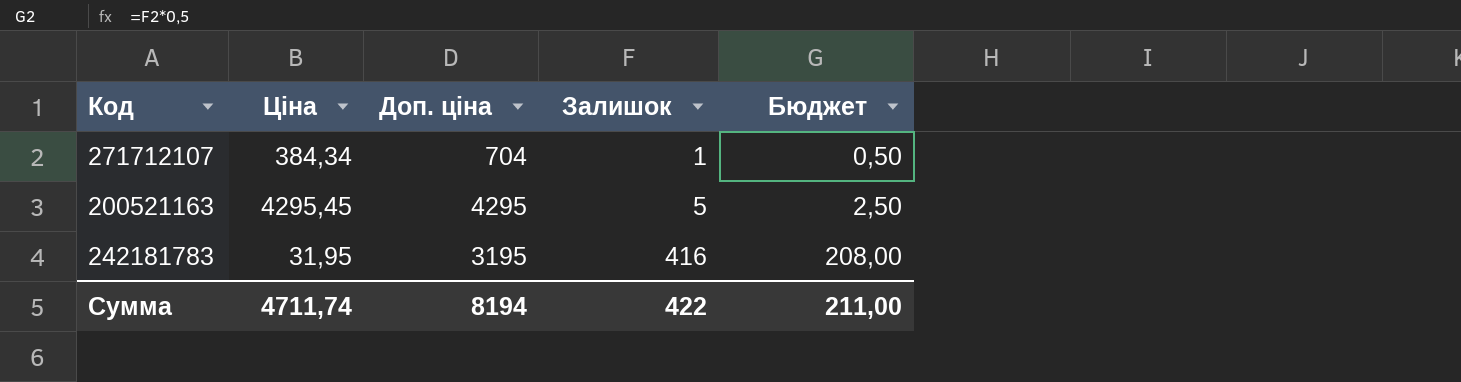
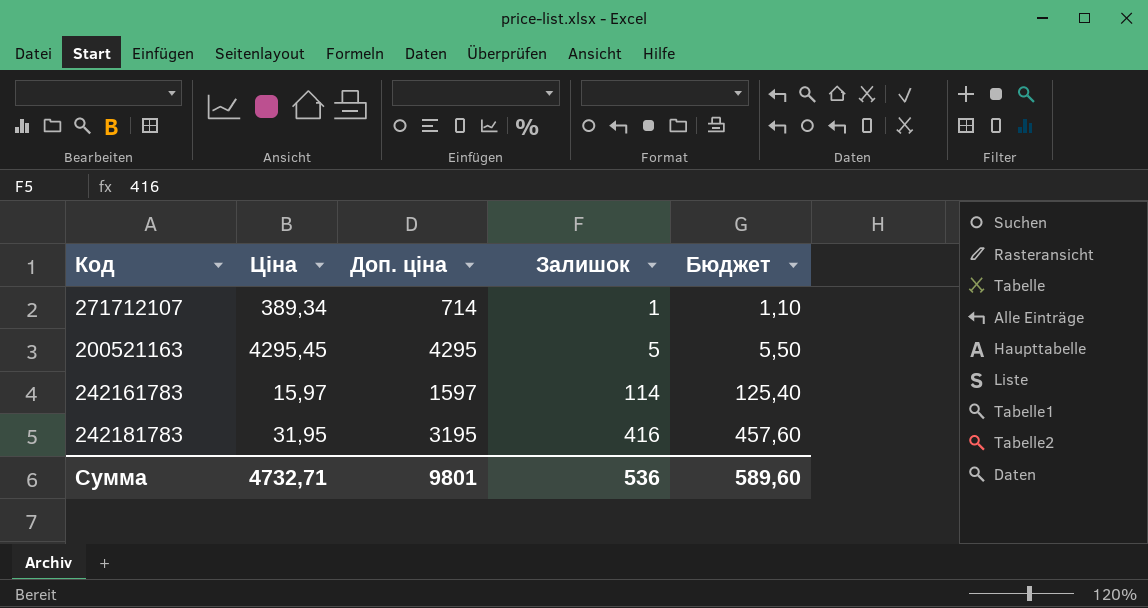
column Бюджет | formula: [Залишок] * 0,5 -> [Залишок] * 1,1
271712107 | Ціна: 384,34 -> 389,34
271712107 | Доп. ціна: 704 -> 714
row 242161783: none -> 15,97 | 1597 | 114 | 125,40
Сумма | Ціна: 4711,74 -> 4732,71
Сумма | Доп. ціна: 8194 -> 9801
Сумма | Залишок: 422 -> 536
Сумма | Бюджет: 211,00 -> 589,60

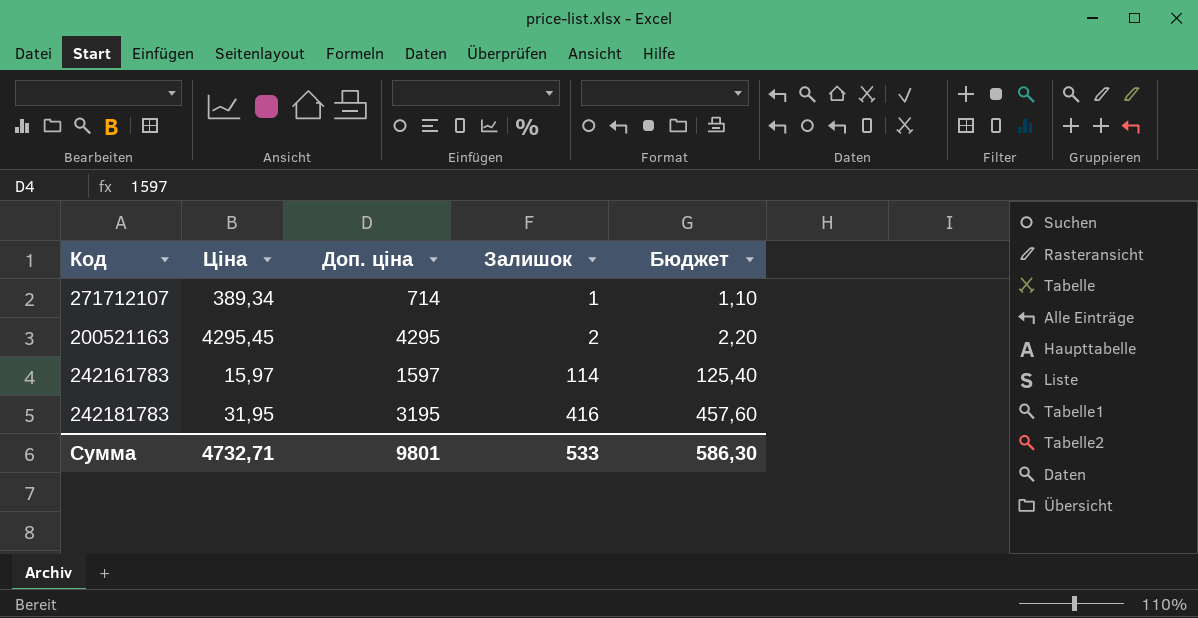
200521163 | Залишок: 5 -> 2
200521163 | Бюджет: 5,50 -> 2,20
Сумма | Залишок: 536 -> 533
Сумма | Бюджет: 589,60 -> 586,30

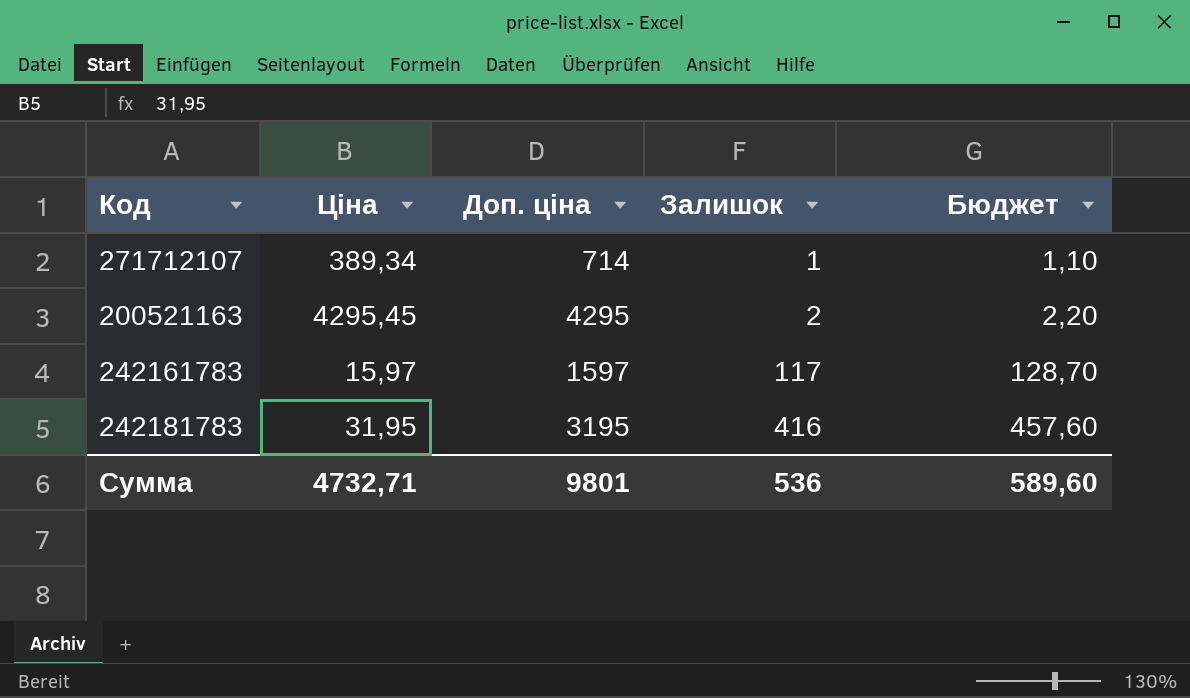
242161783 | Залишок: 114 -> 117
242161783 | Бюджет: 125,40 -> 128,70
Сумма | Залишок: 533 -> 536
Сумма | Бюджет: 586,30 -> 589,60

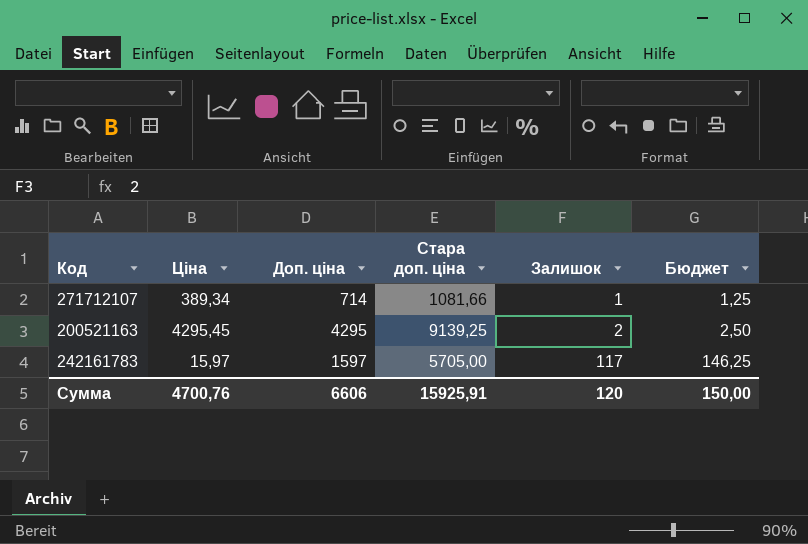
column Стара доп. ціна | position: none -> 4
column Бюджет | formula: [Залишок] * 1,1 -> [Залишок] * 1,25
row 242181783: 31,95 | 3195 | 416 | 457,60 -> none
Сумма | Ціна: 4732,71 -> 4700,76
Сумма | Доп. ціна: 9801 -> 6606
Сумма | Залишок: 536 -> 120
Сумма | Бюджет: 589,60 -> 150,00

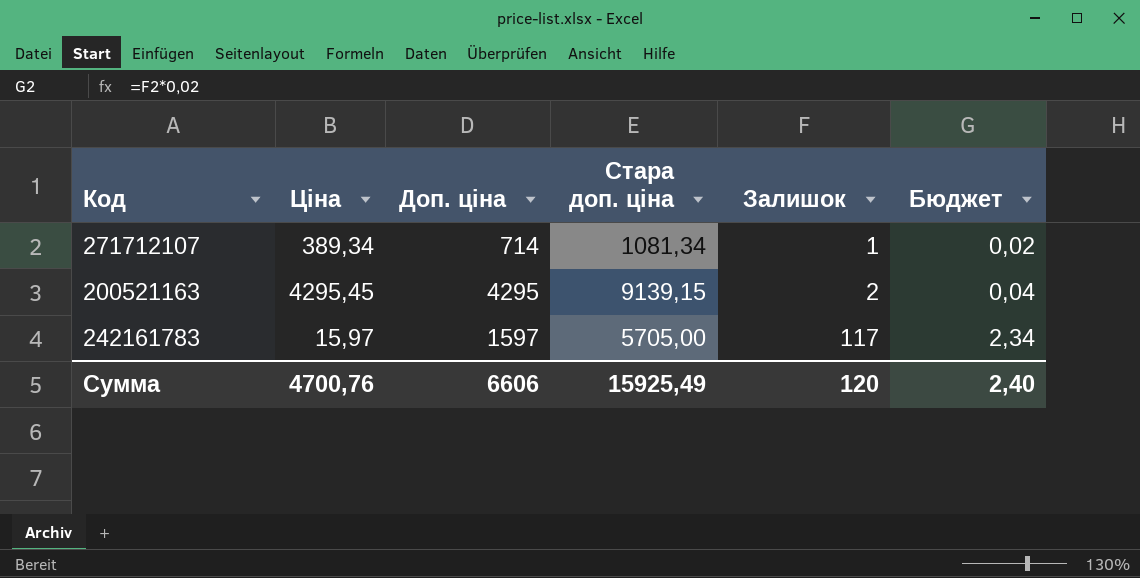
column Бюджет | formula: [Залишок] * 1,25 -> [Залишок] * 0,02
271712107 | Стара доп. ціна: 1081,66 -> 1081,34
200521163 | Стара доп. ціна: 9139,25 -> 9139,15
Сумма | Стара доп. ціна: 15925,91 -> 15925,49
Сумма | Бюджет: 150,00 -> 2,40

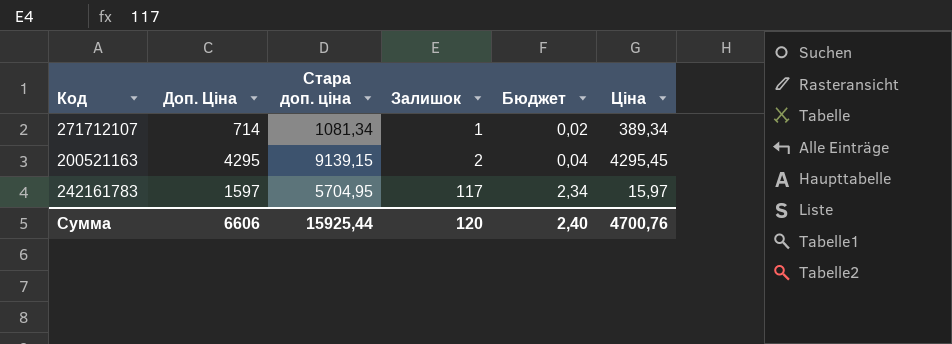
column name: Доп. ціна -> Доп. Ціна
column Ціна | position: 2 -> 6
242161783 | Стара доп. ціна: 5705,00 -> 5704,95
Сумма | Стара доп. ціна: 15925,49 -> 15925,44

